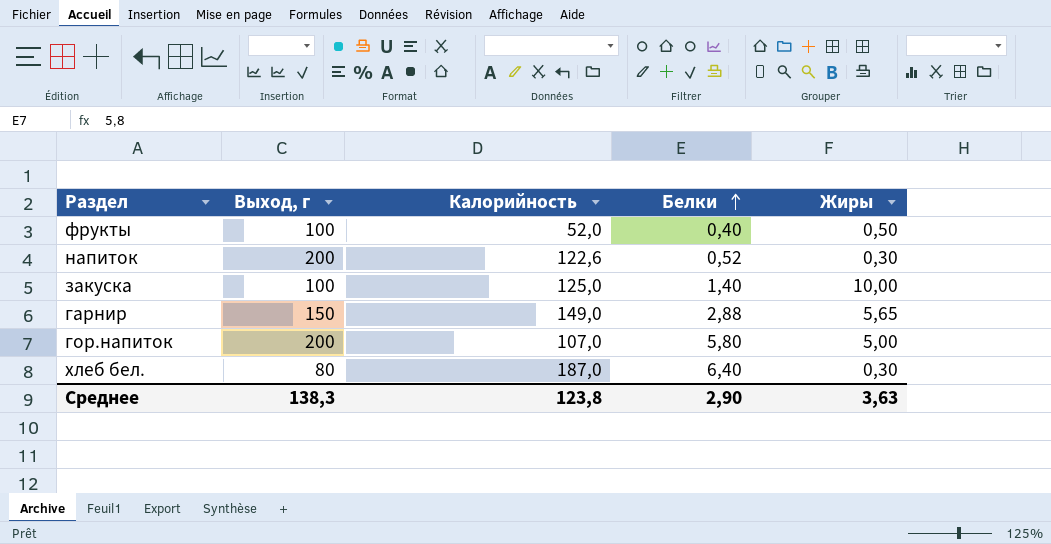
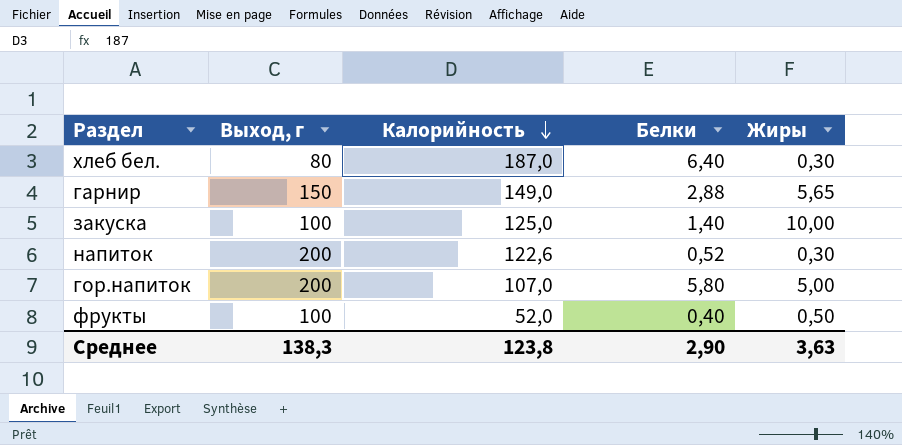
row order: Белки ascending -> Калорийность descending

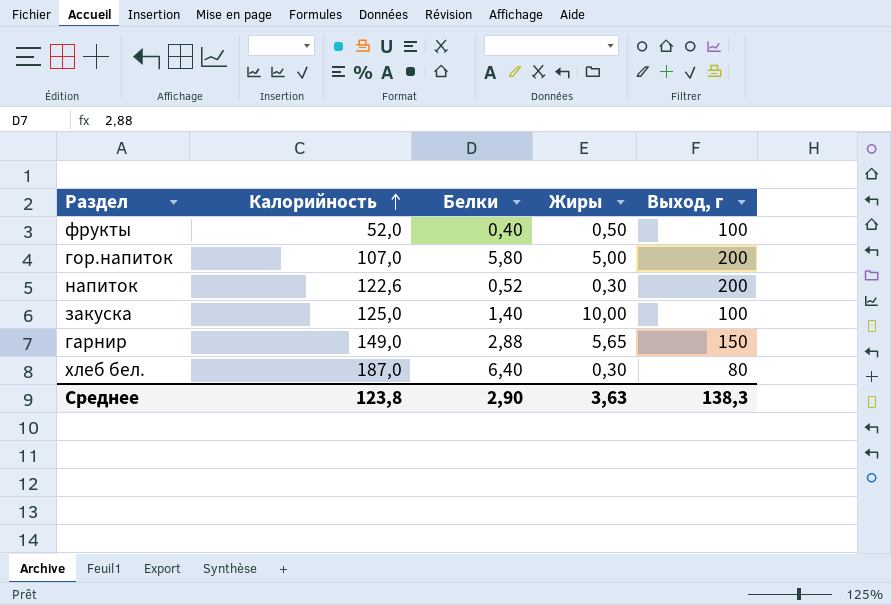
row order: Калорийность descending -> Калорийность ascending
column Выход, г | position: 2 -> 5

